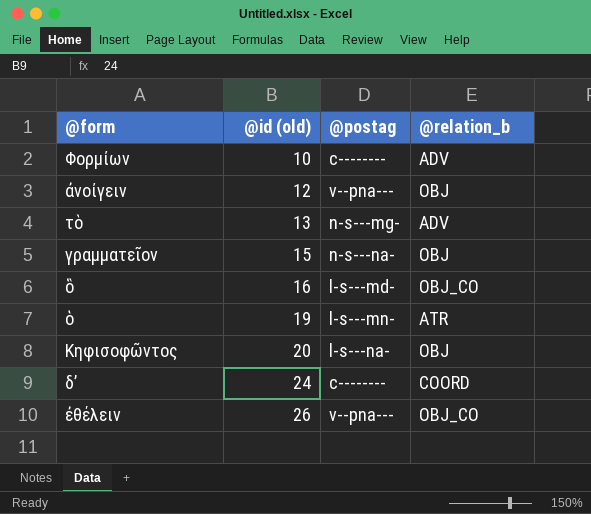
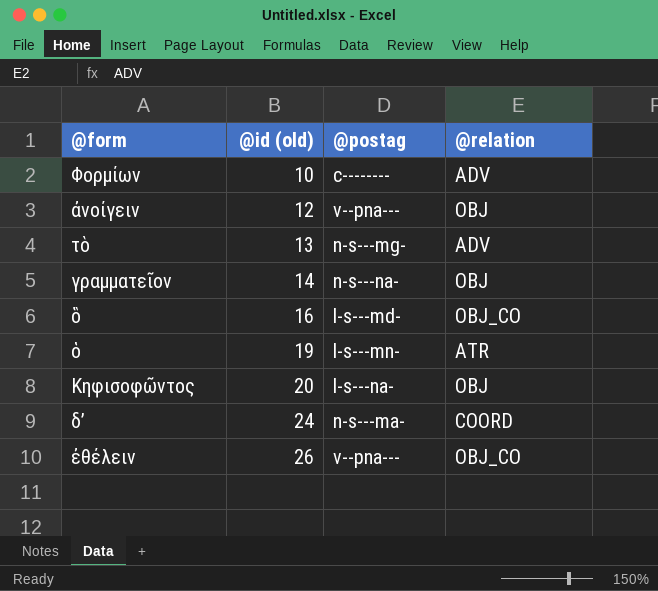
column name: @relation_b -> @relation
γραμματεῖον | @id (old): 15 -> 14
δ’ | @postag: c-------- -> n-s---ma-

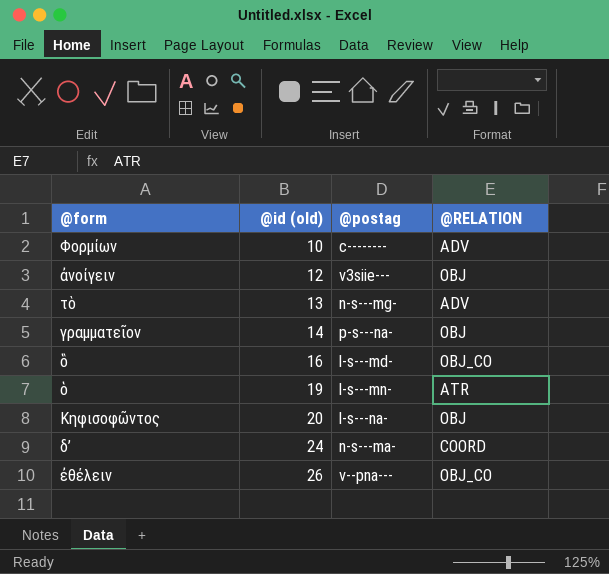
column name: @relation -> @RELATION
ἀνοίγειν | @postag: v--pna--- -> v3siie---
γραμματεῖον | @postag: n-s---na- -> p-s---na-

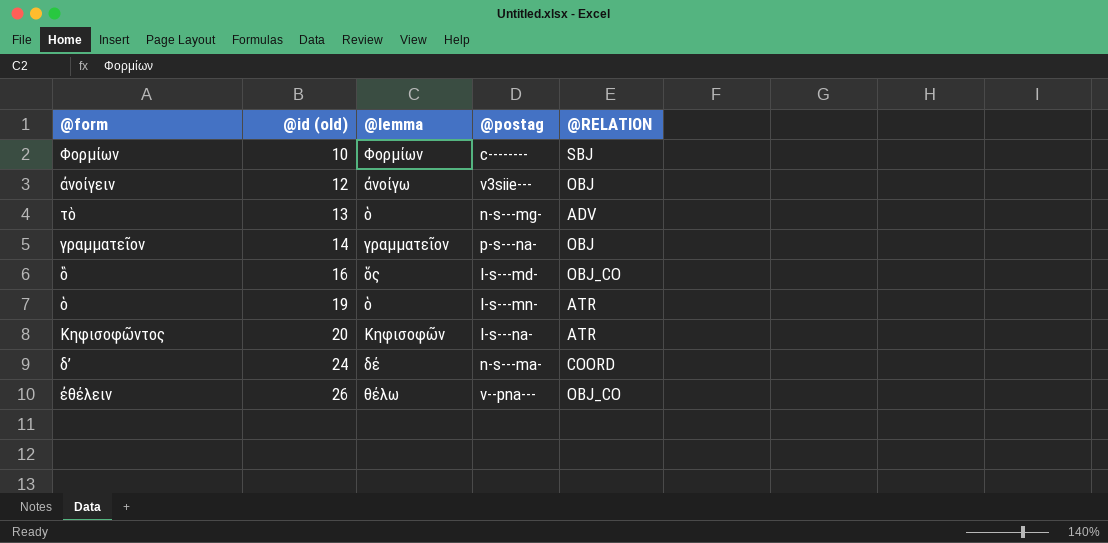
column @lemma | position: none -> 3
Φορμίων | @RELATION: ADV -> SBJ
Κηφισοφῶντος | @RELATION: OBJ -> ATR

